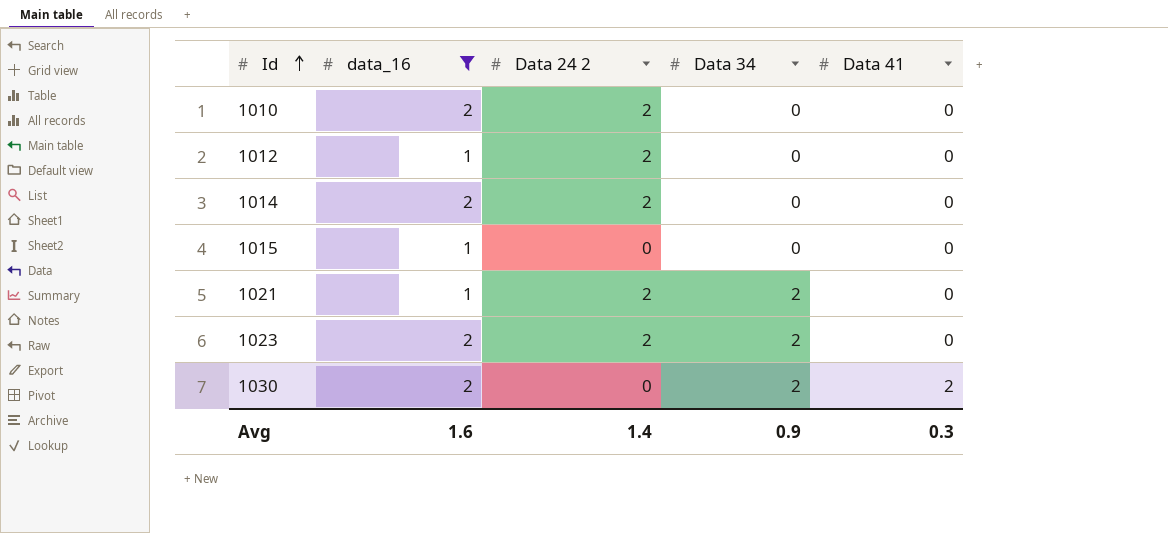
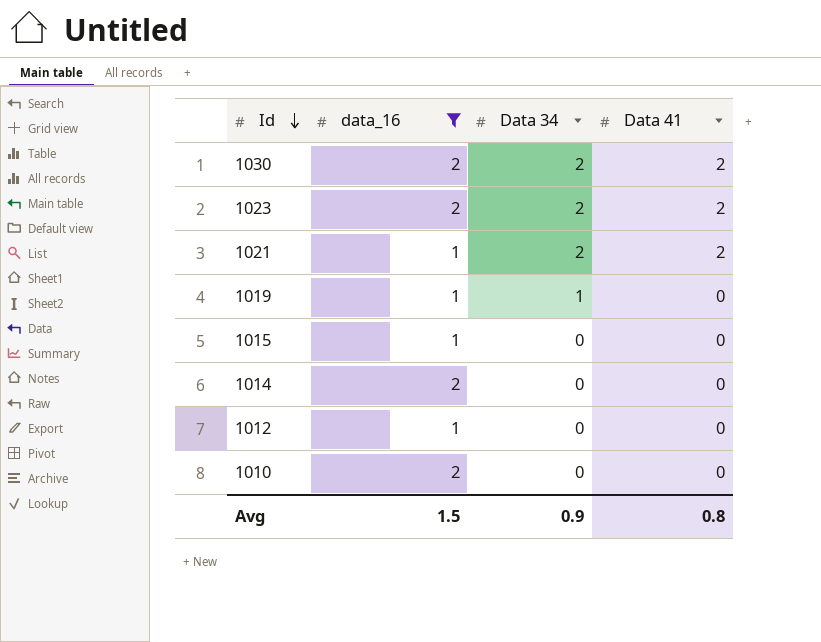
row order: Id ascending -> Id descending
column Data 24 2 | position: 3 -> none
1023 | Data 41: 0 -> 2
1021 | Data 41: 0 -> 2
row 1019: none -> 1 | 1 | 0
Avg | data_16: 1.6 -> 1.5
Avg | Data 41: 0.3 -> 0.8

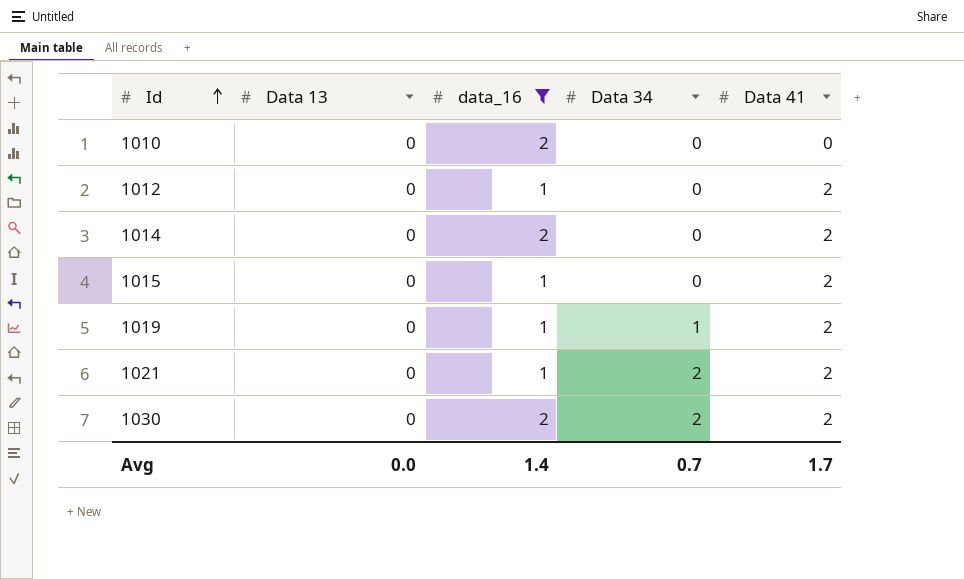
row order: Id descending -> Id ascending
column Data 13 | position: none -> 2
row 1023: 2 | 2 | 2 -> none
1012 | Data 41: 0 -> 2
1014 | Data 41: 0 -> 2
1015 | Data 41: 0 -> 2
1019 | Data 41: 0 -> 2
Avg | data_16: 1.5 -> 1.4
Avg | Data 34: 0.9 -> 0.7
Avg | Data 41: 0.8 -> 1.7

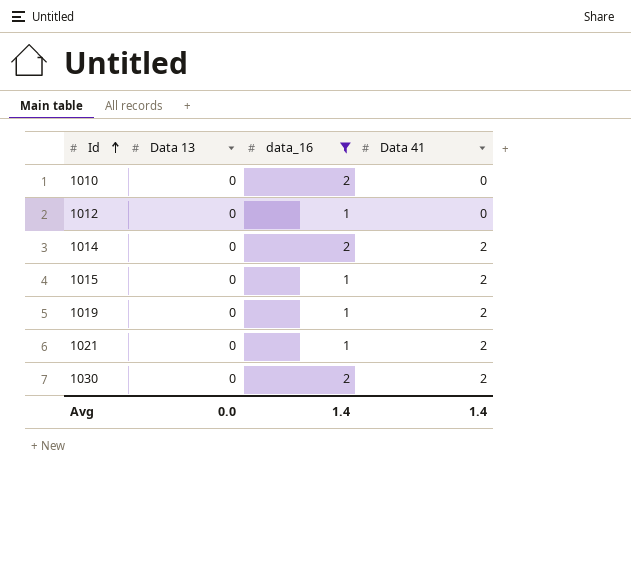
column Data 34 | position: 4 -> none
1012 | Data 41: 2 -> 0
Avg | Data 41: 1.7 -> 1.4

